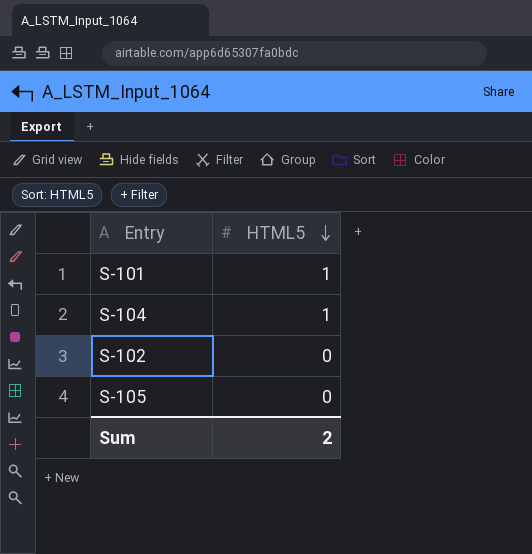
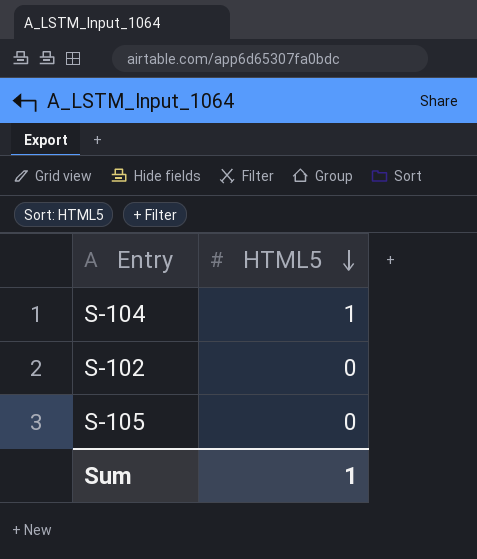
row S-101: 1 -> none
Sum | HTML5: 2 -> 1

